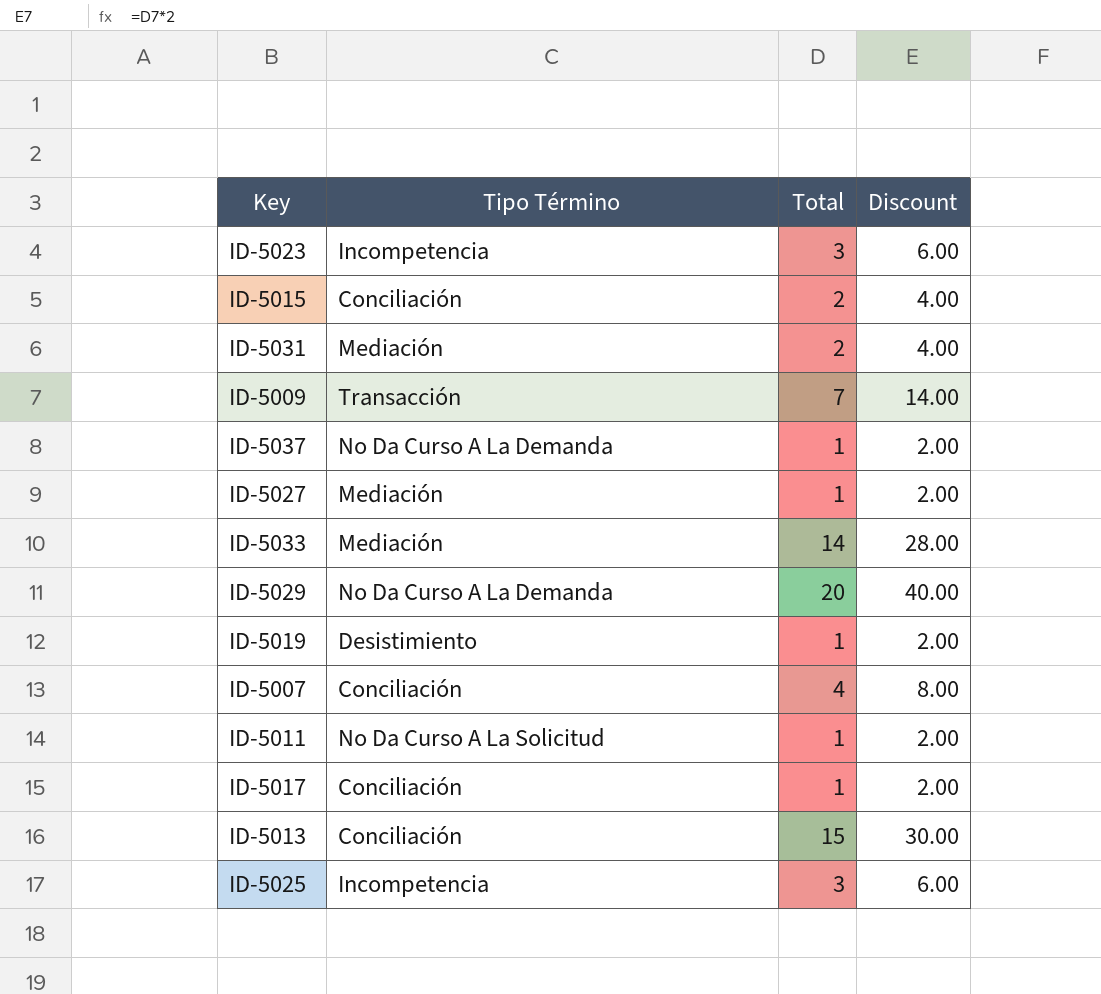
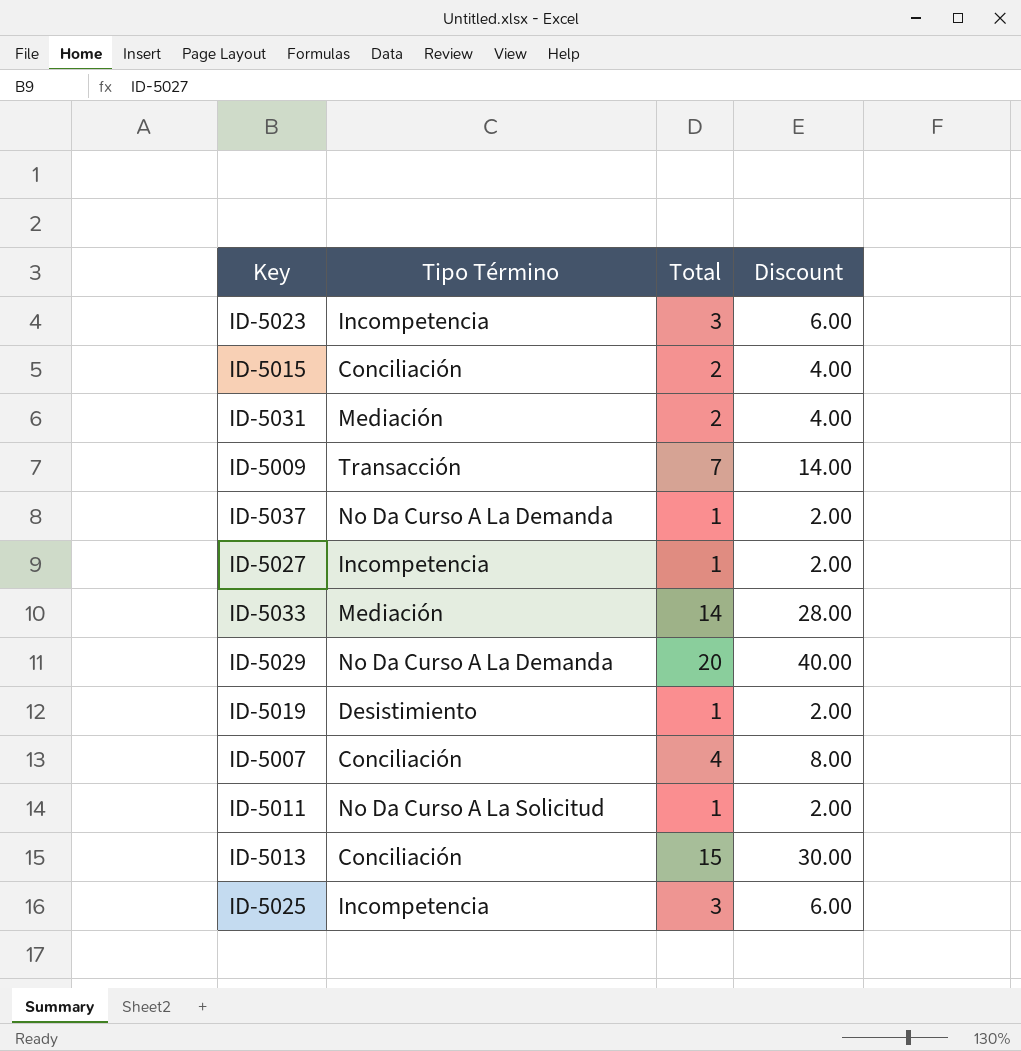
row ID-5017: Conciliación | 1 | 2.00 -> none
ID-5027 | Tipo Término: Mediación -> Incompetencia

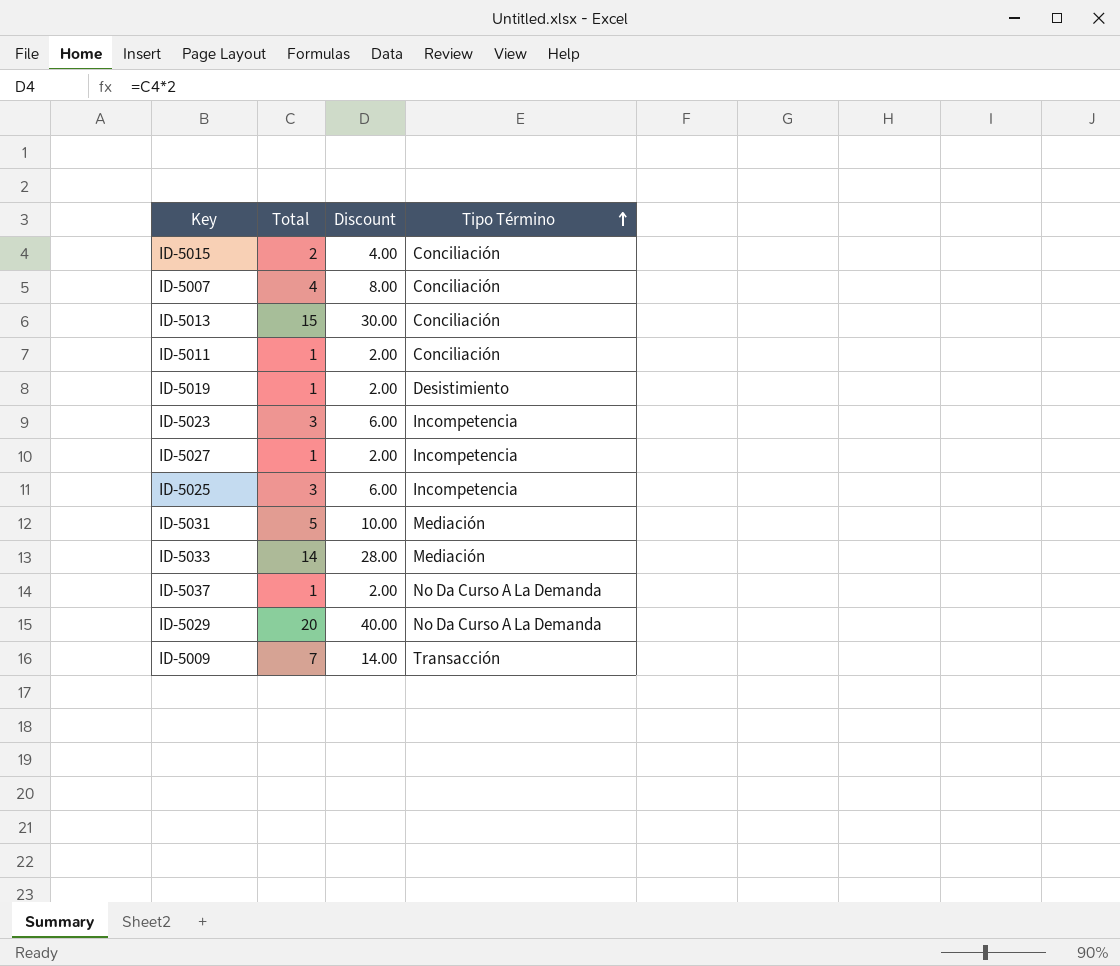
row order: none -> Tipo Término ascending
column Tipo Término | position: 2 -> 4
ID-5011 | Tipo Término: No Da Curso A La Solicitud -> Conciliación
ID-5031 | Total: 2 -> 5
ID-5031 | Discount: 4.00 -> 10.00

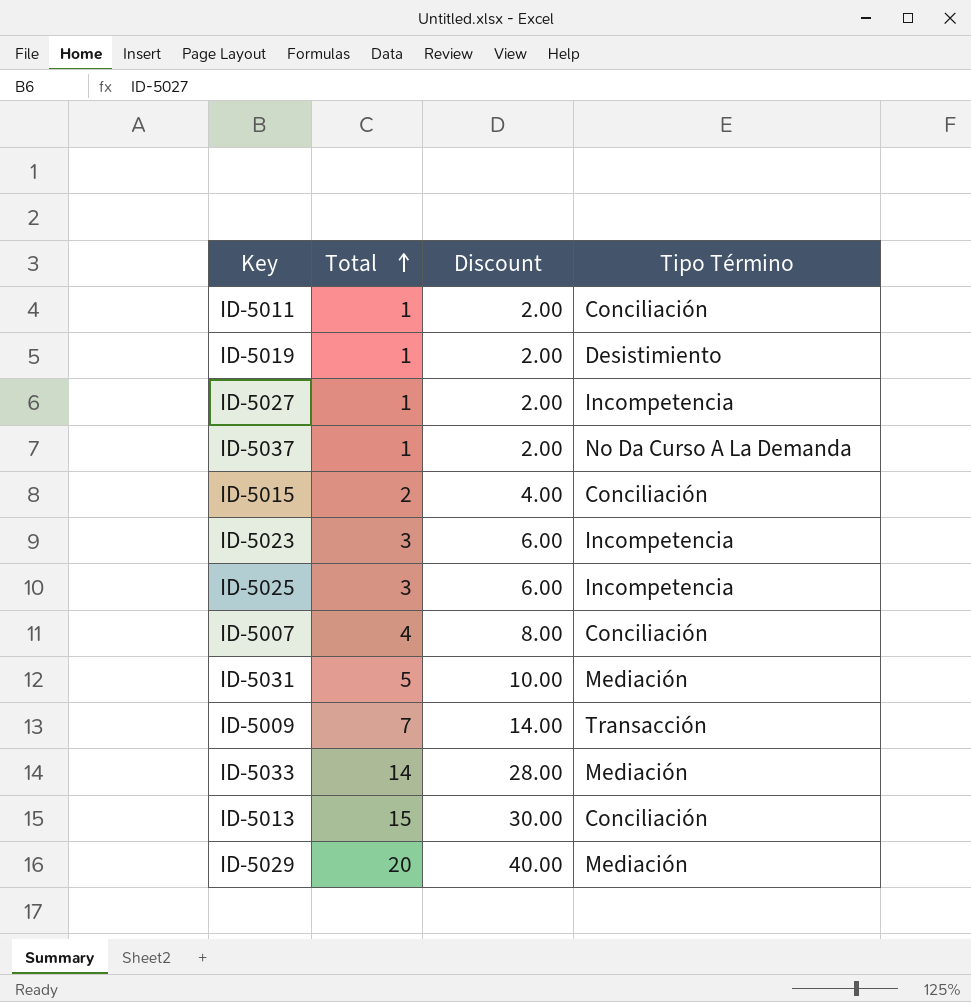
row order: Tipo Término ascending -> Total ascending
ID-5029 | Tipo Término: No Da Curso A La Demanda -> Mediación

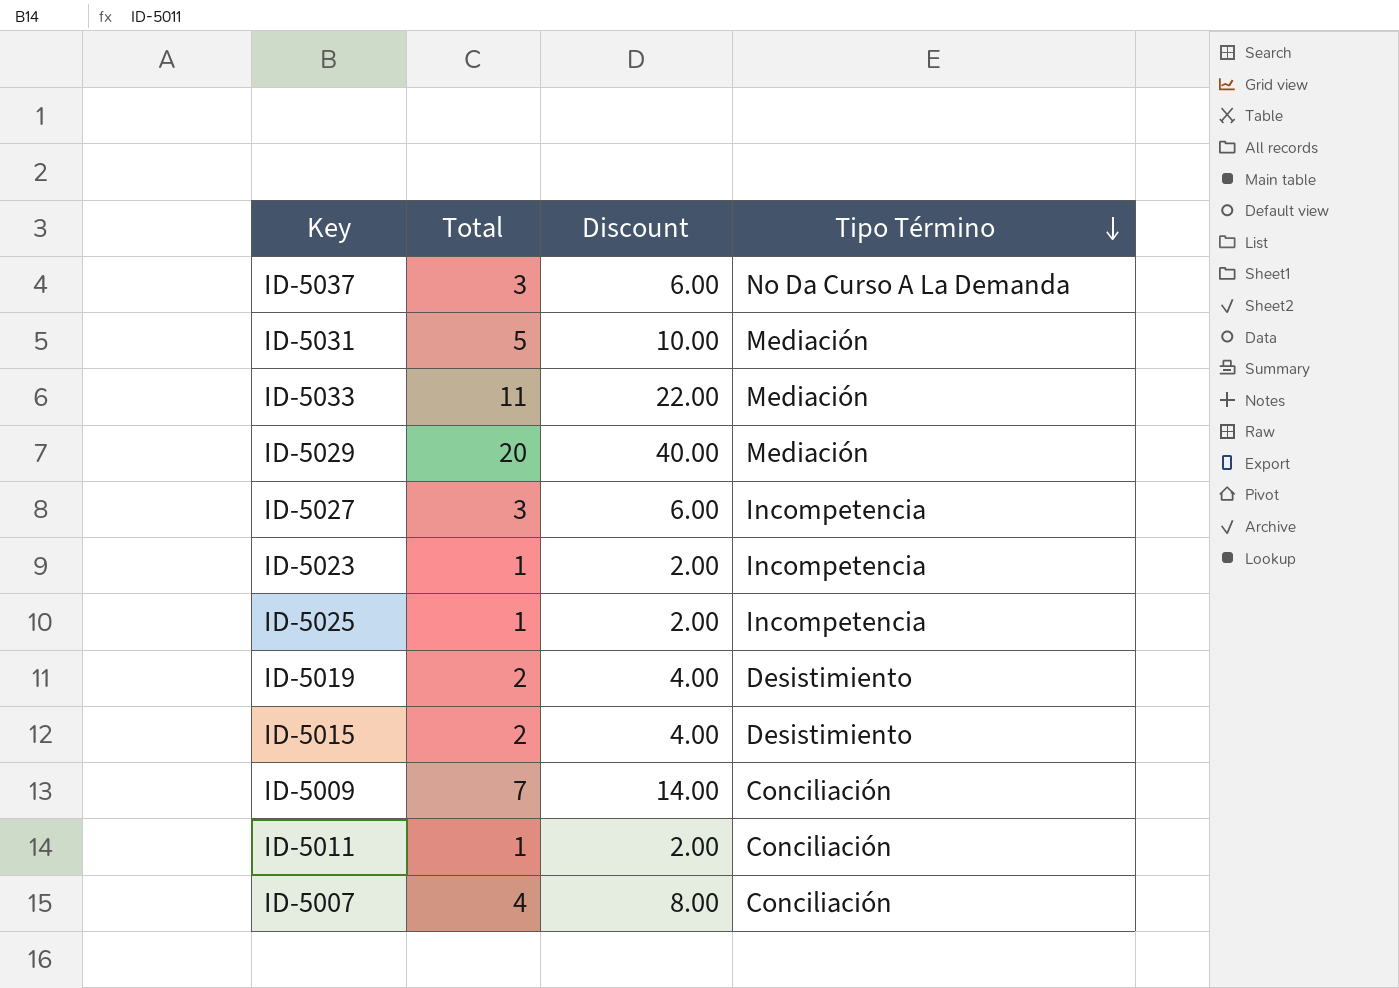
row order: Total ascending -> Tipo Término descending
row ID-5013: 15 | 30.00 | Conciliación -> none
ID-5037 | Total: 1 -> 3
ID-5037 | Discount: 2.00 -> 6.00
ID-5033 | Total: 14 -> 11
ID-5033 | Discount: 28.00 -> 22.00
ID-5027 | Total: 1 -> 3
ID-5027 | Discount: 2.00 -> 6.00
ID-5023 | Total: 3 -> 1
ID-5023 | Discount: 6.00 -> 2.00
ID-5025 | Total: 3 -> 1
ID-5025 | Discount: 6.00 -> 2.00
ID-5019 | Total: 1 -> 2
ID-5019 | Discount: 2.00 -> 4.00
ID-5015 | Tipo Término: Conciliación -> Desistimiento
ID-5009 | Tipo Término: Transacción -> Conciliación

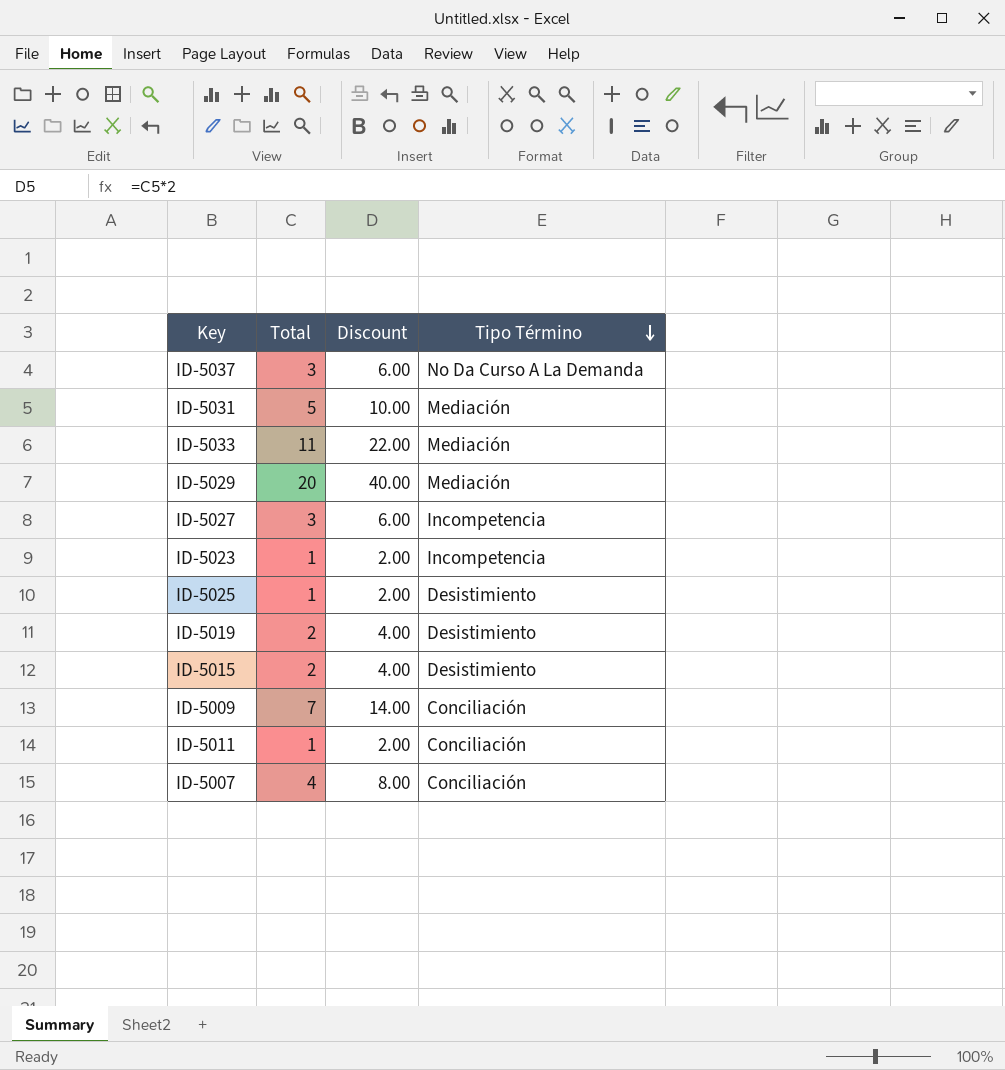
ID-5025 | Tipo Término: Incompetencia -> Desistimiento

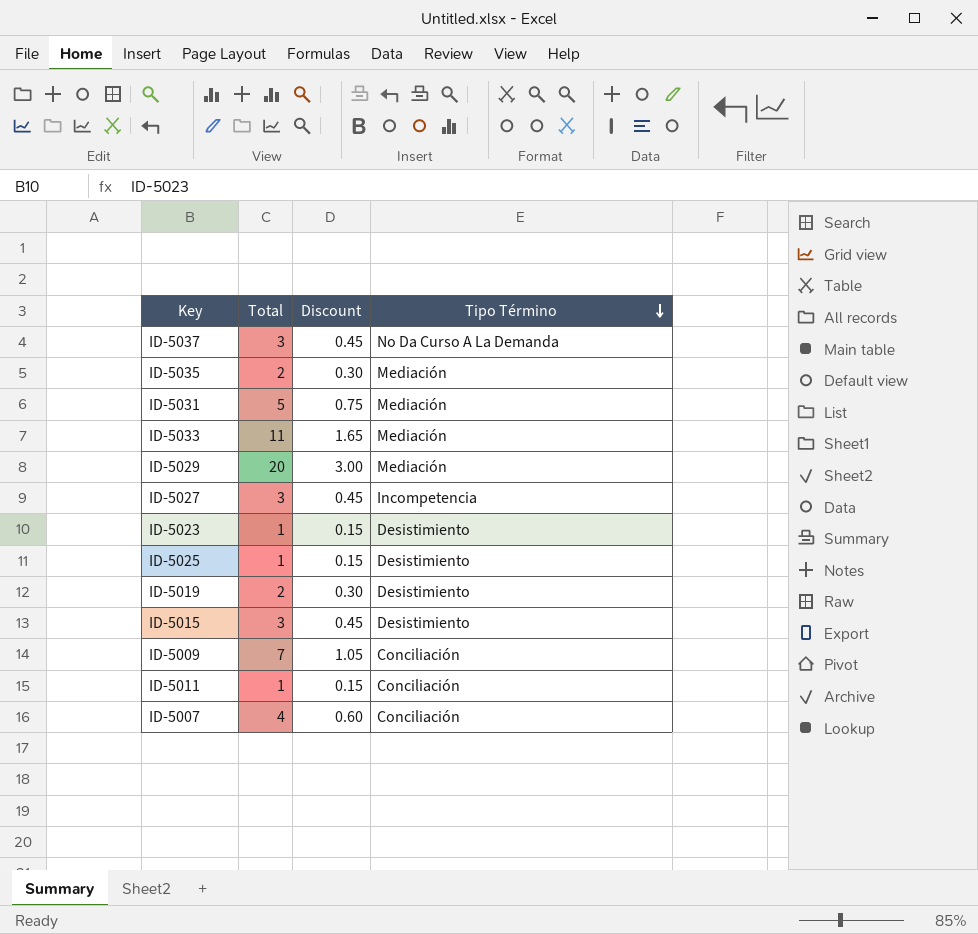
column Discount | formula: [Total] * 2 -> [Total] * 0.15
row ID-5035: none -> 2 | 0.30 | Mediación
ID-5023 | Tipo Término: Incompetencia -> Desistimiento
ID-5015 | Total: 2 -> 3

